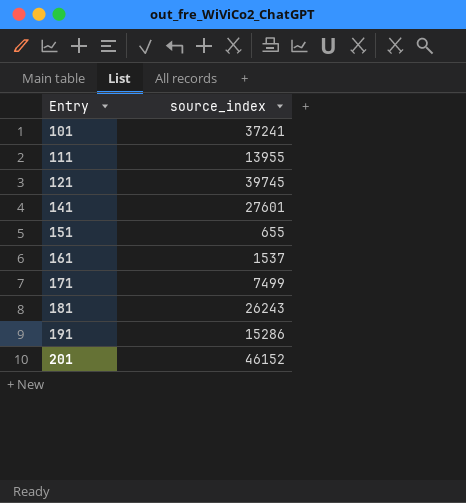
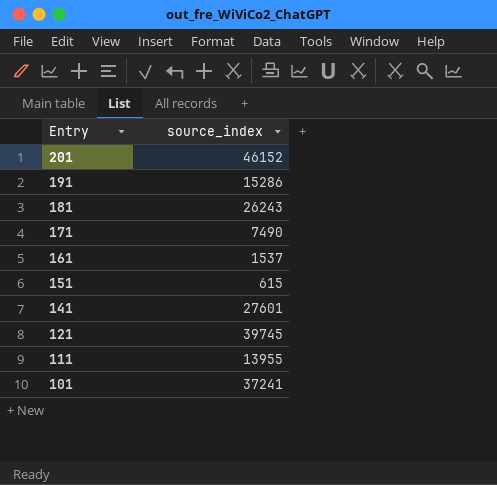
row order: Entry ascending -> Entry descending
171 | source_index: 7499 -> 7490
151 | source_index: 655 -> 615

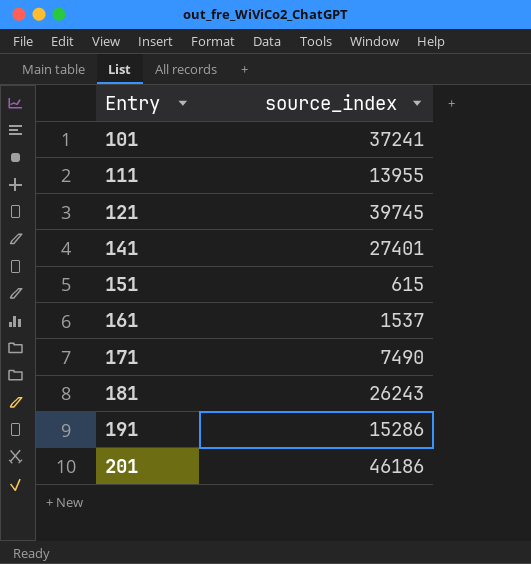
row order: Entry descending -> Entry ascending
141 | source_index: 27601 -> 27401
201 | source_index: 46152 -> 46186

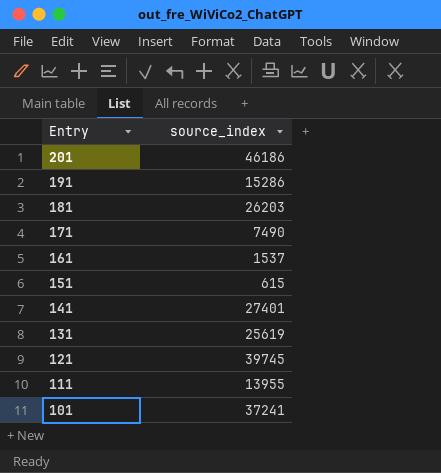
row order: Entry ascending -> Entry descending
181 | source_index: 26243 -> 26203
row 131: none -> 25619

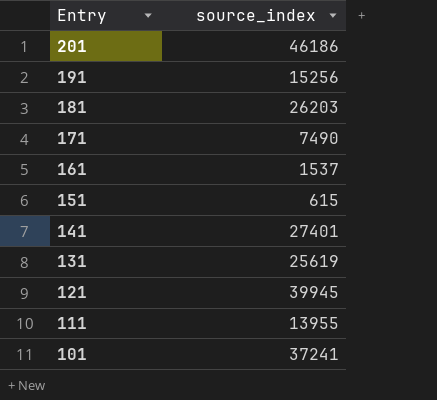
191 | source_index: 15286 -> 15256
121 | source_index: 39745 -> 39945

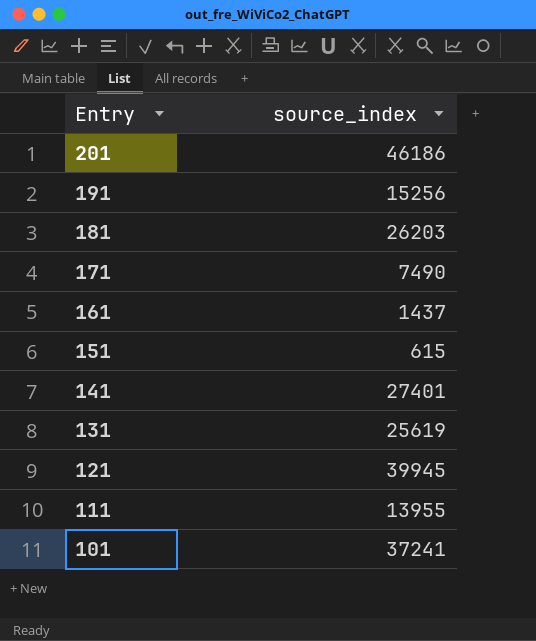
161 | source_index: 1537 -> 1437

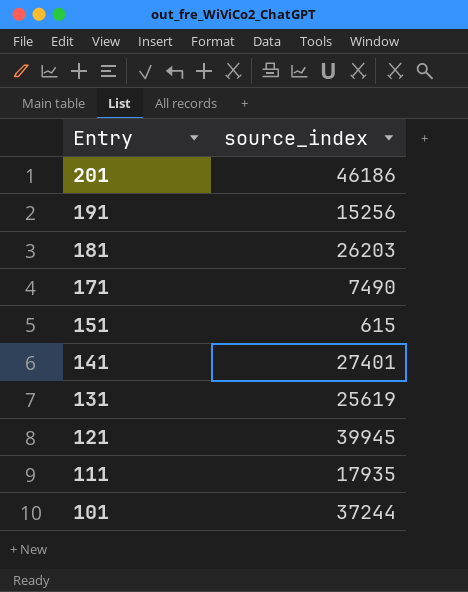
row 161: 1437 -> none
111 | source_index: 13955 -> 17935
101 | source_index: 37241 -> 37244

